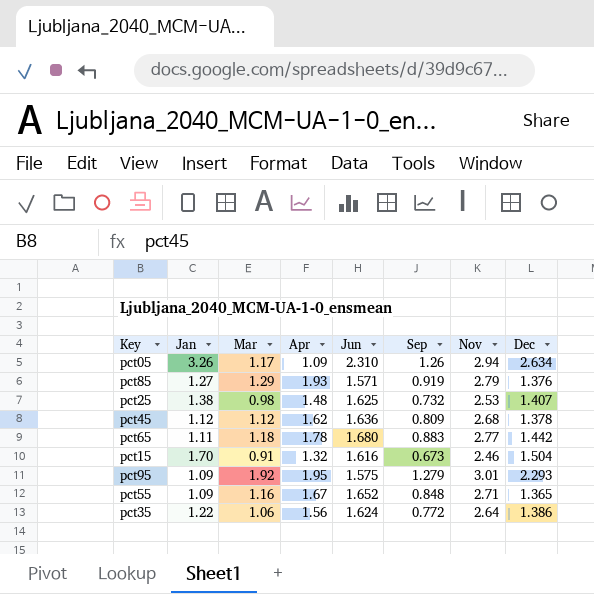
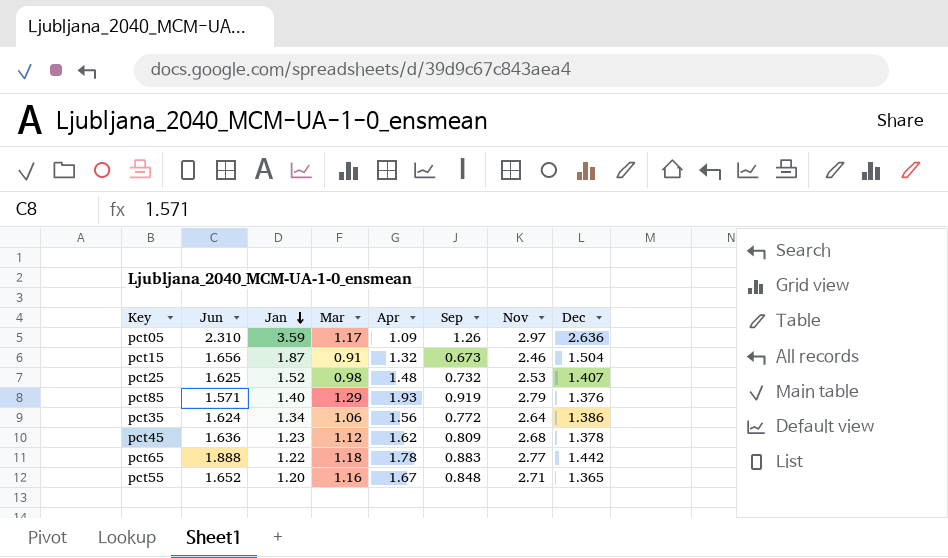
row order: none -> Jan descending
column Jun | position: 5 -> 2
row pct95: 1.09 | 1.92 | 1.95 | 1.575 | 1.279 | 3.01 | 2.293 -> none
pct05 | Jan: 3.26 -> 3.59
pct05 | Nov: 2.94 -> 2.97
pct05 | Dec: 2.634 -> 2.636
pct15 | Jun: 1.616 -> 1.656
pct15 | Jan: 1.70 -> 1.87
pct25 | Jan: 1.38 -> 1.52
pct85 | Jan: 1.27 -> 1.40
pct35 | Jan: 1.22 -> 1.34
pct45 | Jan: 1.12 -> 1.23
pct65 | Jun: 1.680 -> 1.888
pct65 | Jan: 1.11 -> 1.22
pct55 | Jan: 1.09 -> 1.20

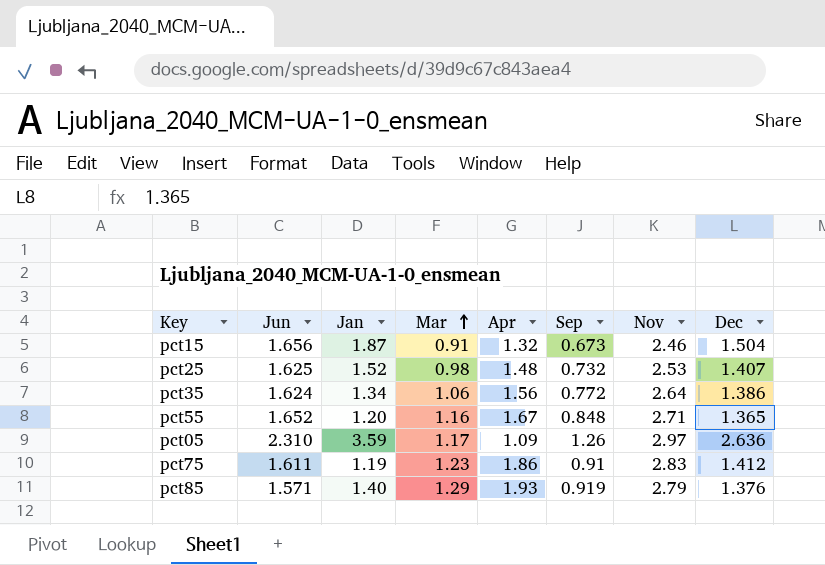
row order: Jan descending -> Mar ascending
row pct45: 1.636 | 1.23 | 1.12 | 1.62 | 0.809 | 2.68 | 1.378 -> none
row pct65: 1.888 | 1.22 | 1.18 | 1.78 | 0.883 | 2.77 | 1.442 -> none
row pct75: none -> 1.611 | 1.19 | 1.23 | 1.86 | 0.91 | 2.83 | 1.412

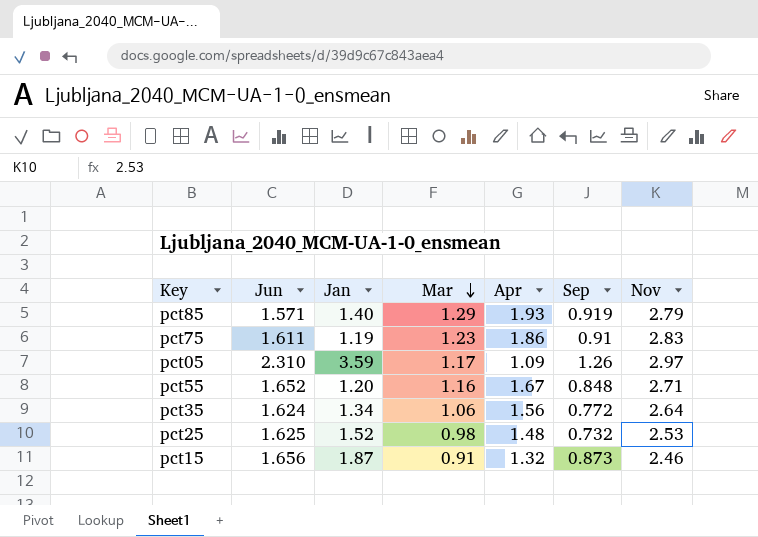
row order: Mar ascending -> Mar descending
column Dec | position: 8 -> none
pct15 | Sep: 0.673 -> 0.873

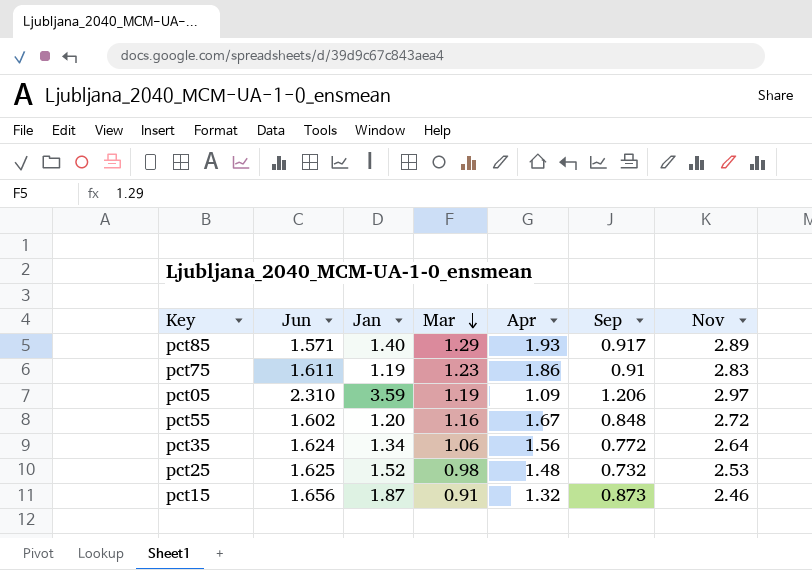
pct85 | Sep: 0.919 -> 0.917
pct85 | Nov: 2.79 -> 2.89
pct05 | Mar: 1.17 -> 1.19
pct05 | Sep: 1.26 -> 1.206
pct55 | Jun: 1.652 -> 1.602
pct55 | Nov: 2.71 -> 2.72

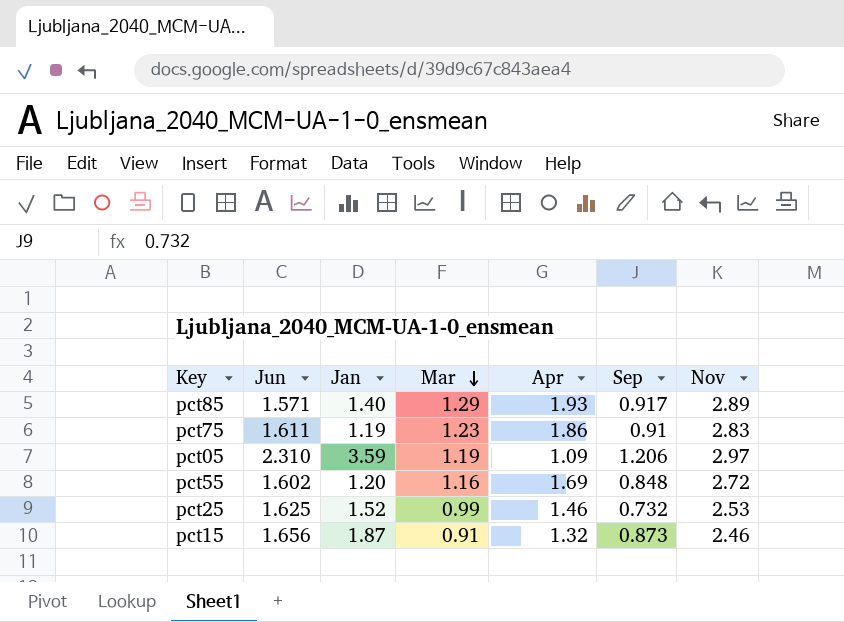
row pct35: 1.624 | 1.34 | 1.06 | 1.56 | 0.772 | 2.64 -> none
pct55 | Apr: 1.67 -> 1.69
pct25 | Mar: 0.98 -> 0.99
pct25 | Apr: 1.48 -> 1.46

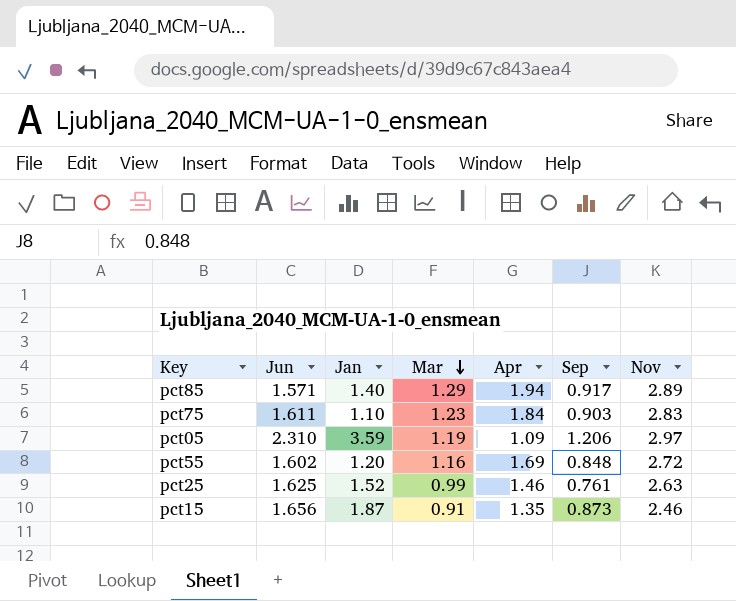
pct85 | Apr: 1.93 -> 1.94
pct75 | Jan: 1.19 -> 1.10
pct75 | Apr: 1.86 -> 1.84
pct75 | Sep: 0.91 -> 0.903
pct25 | Sep: 0.732 -> 0.761
pct25 | Nov: 2.53 -> 2.63
pct15 | Apr: 1.32 -> 1.35

